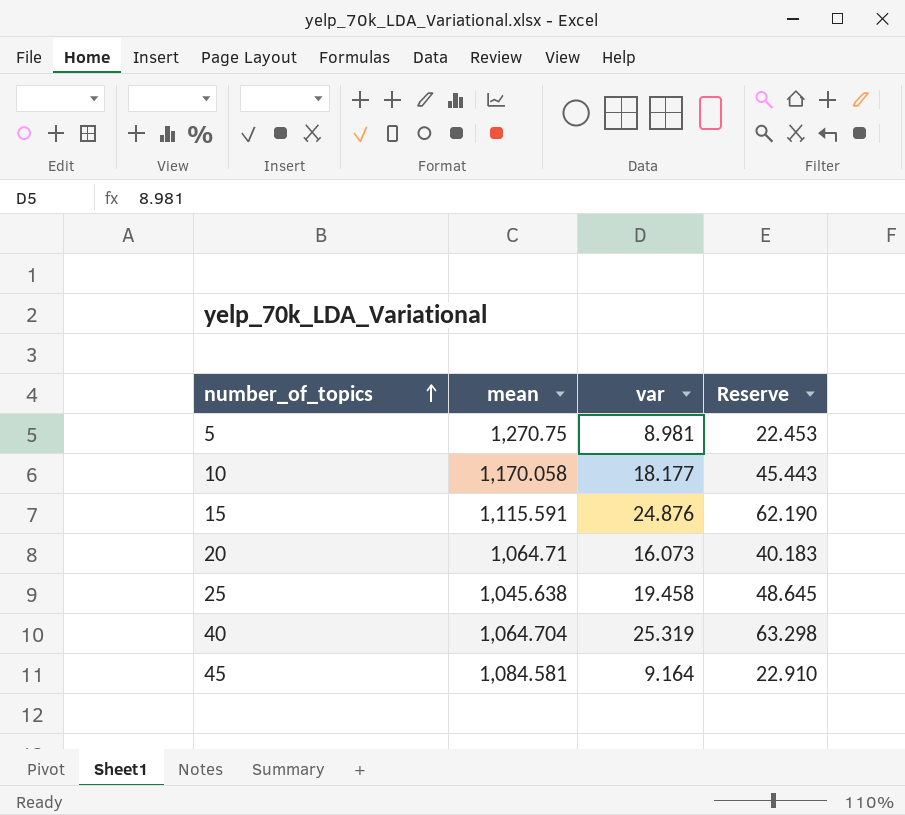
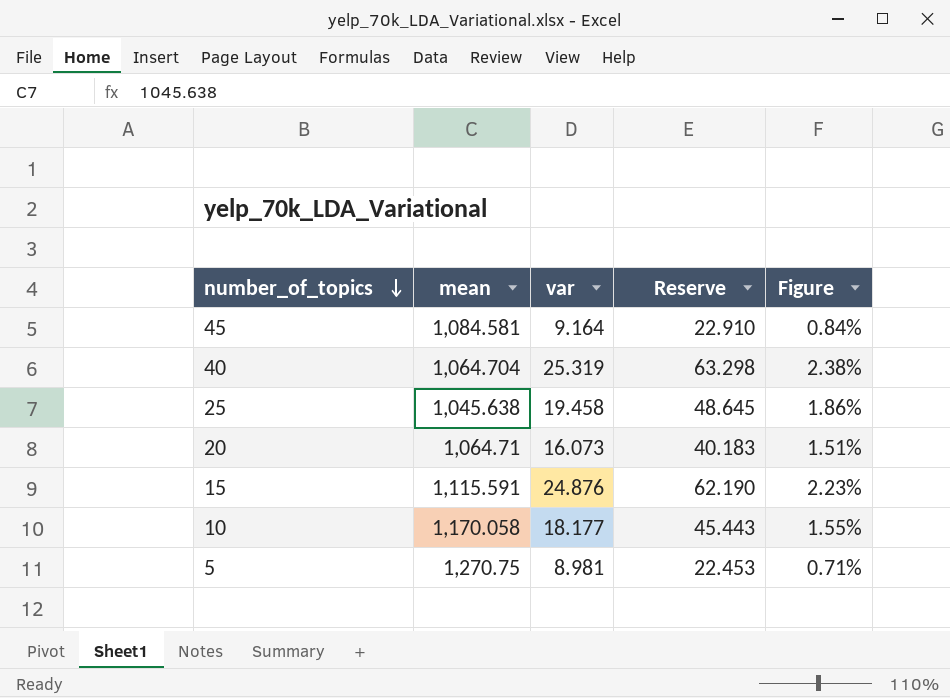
row order: number_of_topics ascending -> number_of_topics descending
column Figure | formula: none -> [var] / [mean]

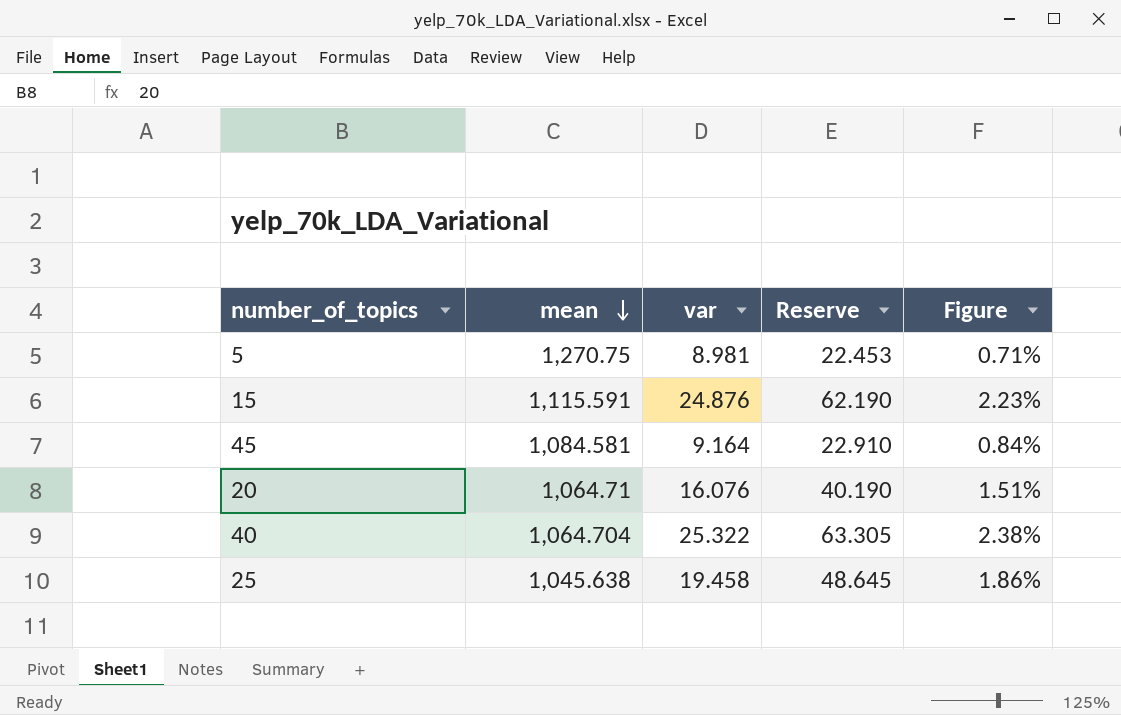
row order: number_of_topics descending -> mean descending
row 10: 1,170.058 | 18.177 | 45.443 | 1.55% -> none
20 | var: 16.073 -> 16.076
20 | Reserve: 40.183 -> 40.190
40 | var: 25.319 -> 25.322
40 | Reserve: 63.298 -> 63.305

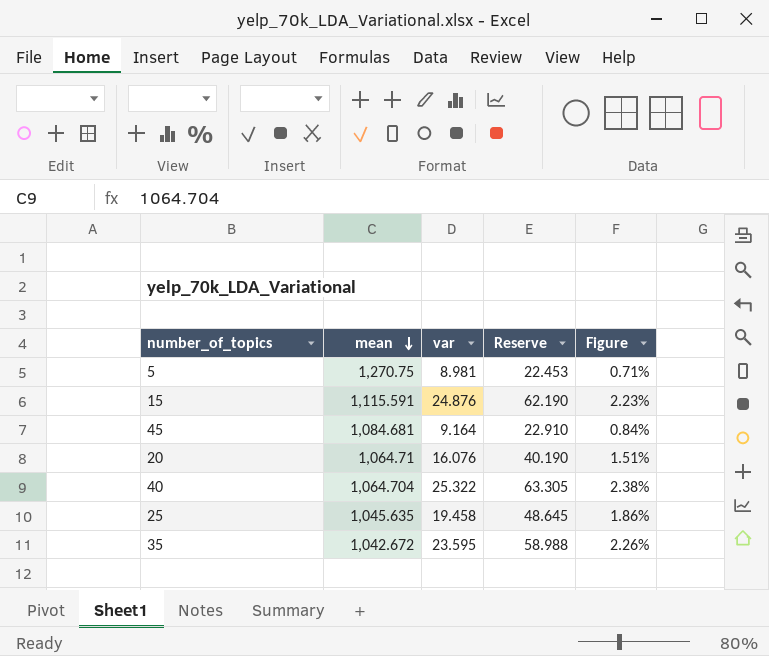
45 | mean: 1,084.581 -> 1,084.681
25 | mean: 1,045.638 -> 1,045.635
row 35: none -> 1,042.672 | 23.595 | 58.988 | 2.26%

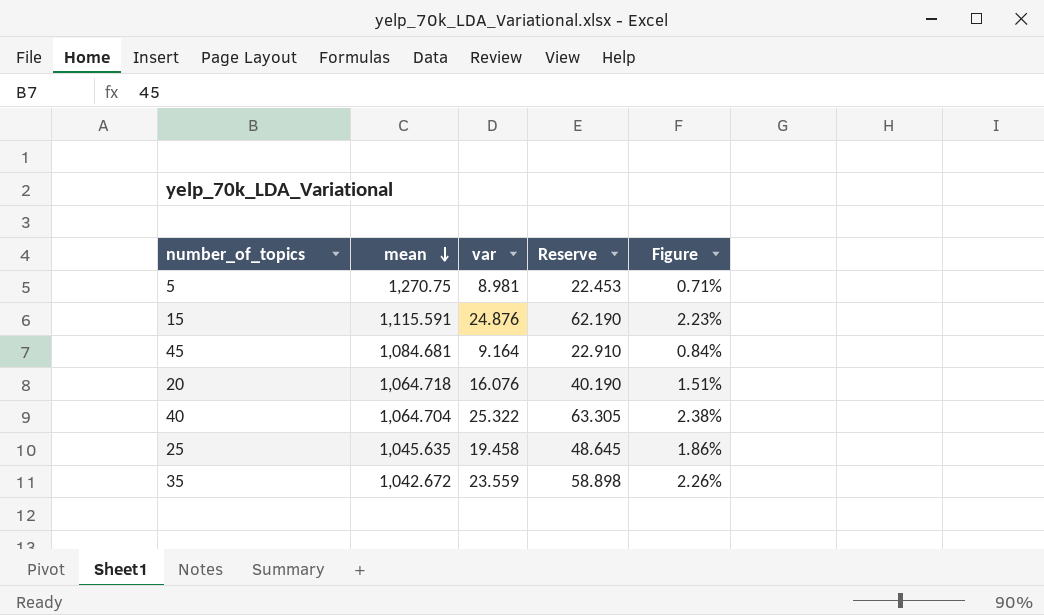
20 | mean: 1,064.71 -> 1,064.718
35 | var: 23.595 -> 23.559
35 | Reserve: 58.988 -> 58.898

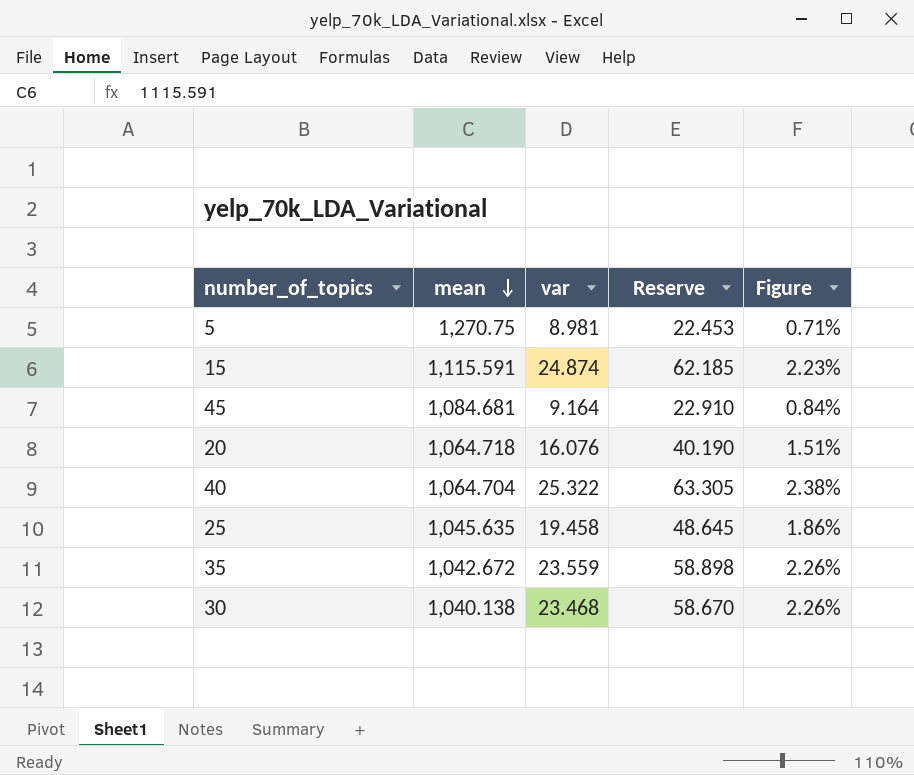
15 | var: 24.876 -> 24.874
15 | Reserve: 62.190 -> 62.185
row 30: none -> 1,040.138 | 23.468 | 58.670 | 2.26%

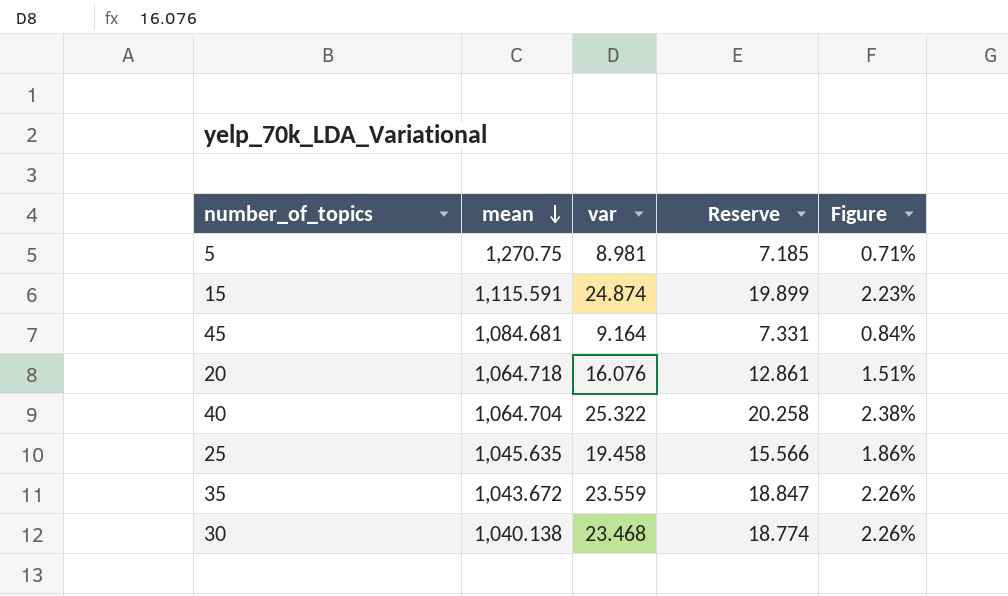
column Reserve | formula: [var] * 2.5 -> [var] * 0.8
35 | mean: 1,042.672 -> 1,043.672

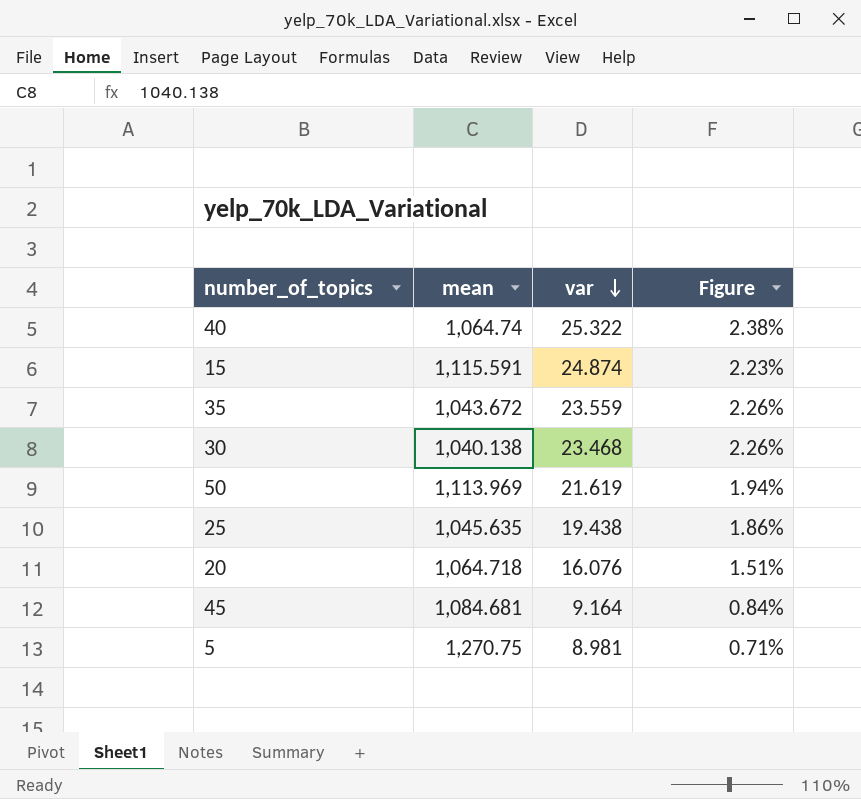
row order: mean descending -> var descending
column Reserve | formula: [var] * 0.8 -> none
40 | mean: 1,064.704 -> 1,064.74
row 50: none -> 1,113.969 | 21.619 | 1.94%
25 | var: 19.458 -> 19.438

